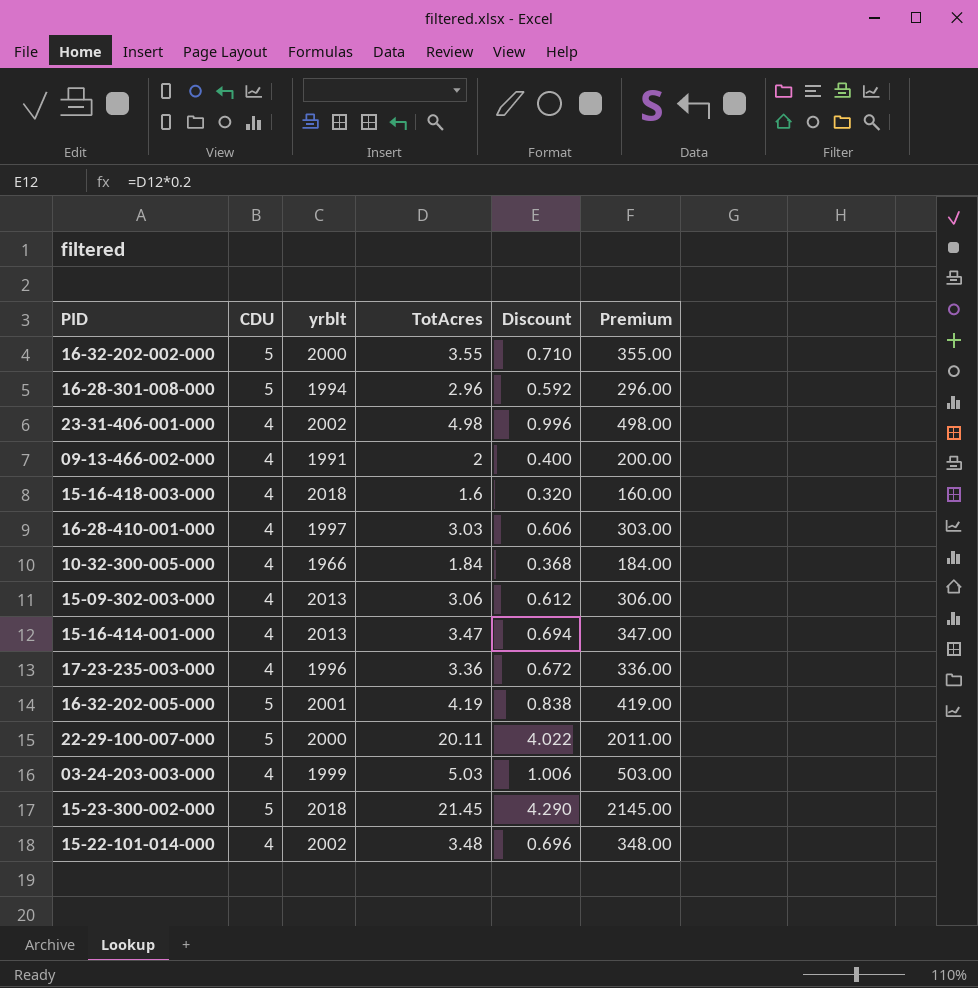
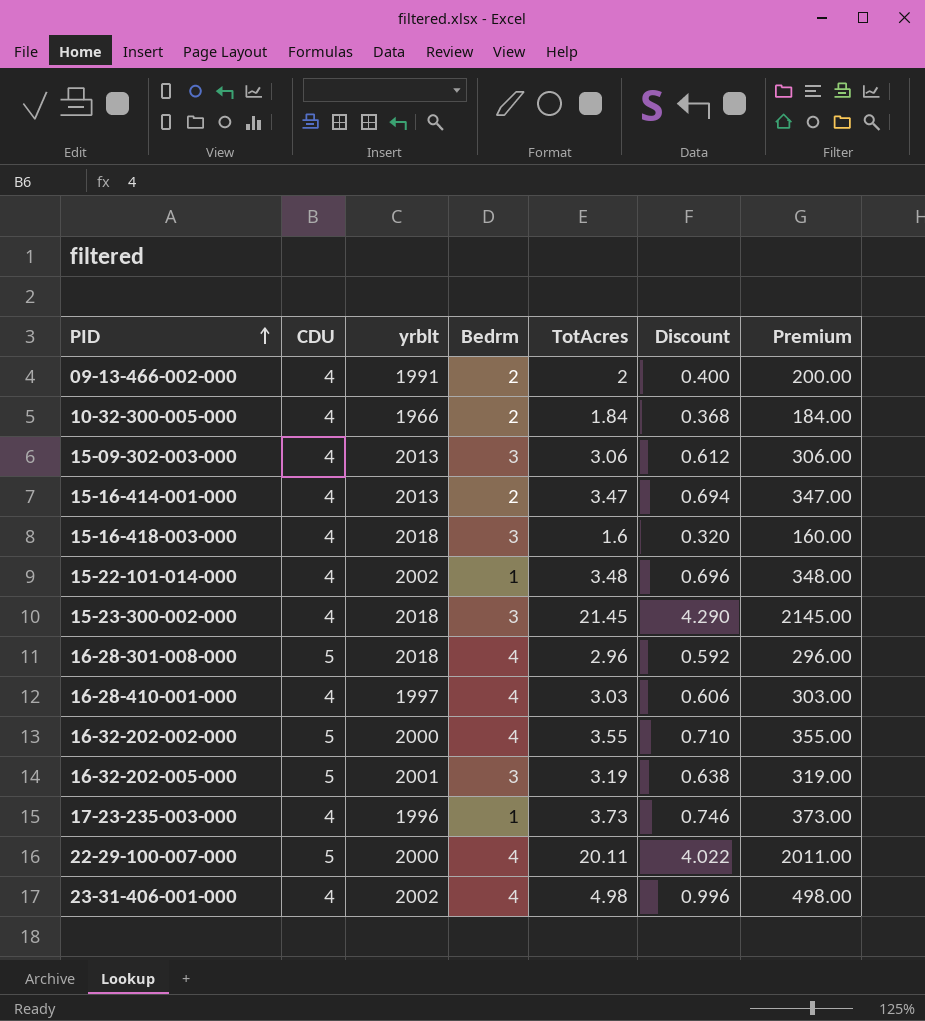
row order: none -> PID ascending
column Bedrm | position: none -> 4
row 03-24-203-003-000: 4 | 1999 | 5.03 | 1.006 | 503.00 -> none
15-23-300-002-000 | CDU: 5 -> 4
16-28-301-008-000 | yrblt: 1994 -> 2018
16-32-202-005-000 | TotAcres: 4.19 -> 3.19
16-32-202-005-000 | Discount: 0.838 -> 0.638
16-32-202-005-000 | Premium: 419.00 -> 319.00
17-23-235-003-000 | TotAcres: 3.36 -> 3.73
17-23-235-003-000 | Discount: 0.672 -> 0.746
17-23-235-003-000 | Premium: 336.00 -> 373.00

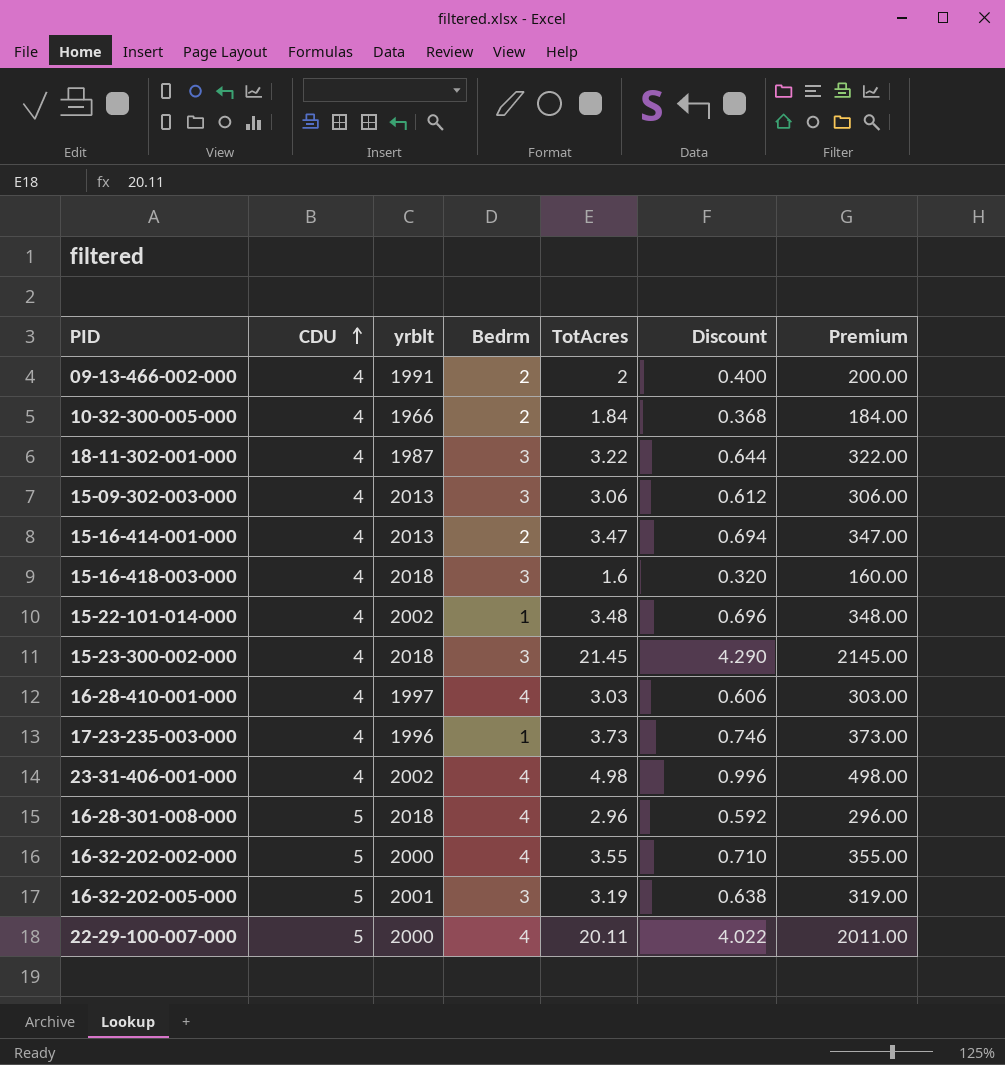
row order: PID ascending -> CDU ascending
row 18-11-302-001-000: none -> 4 | 1987 | 3 | 3.22 | 0.644 | 322.00

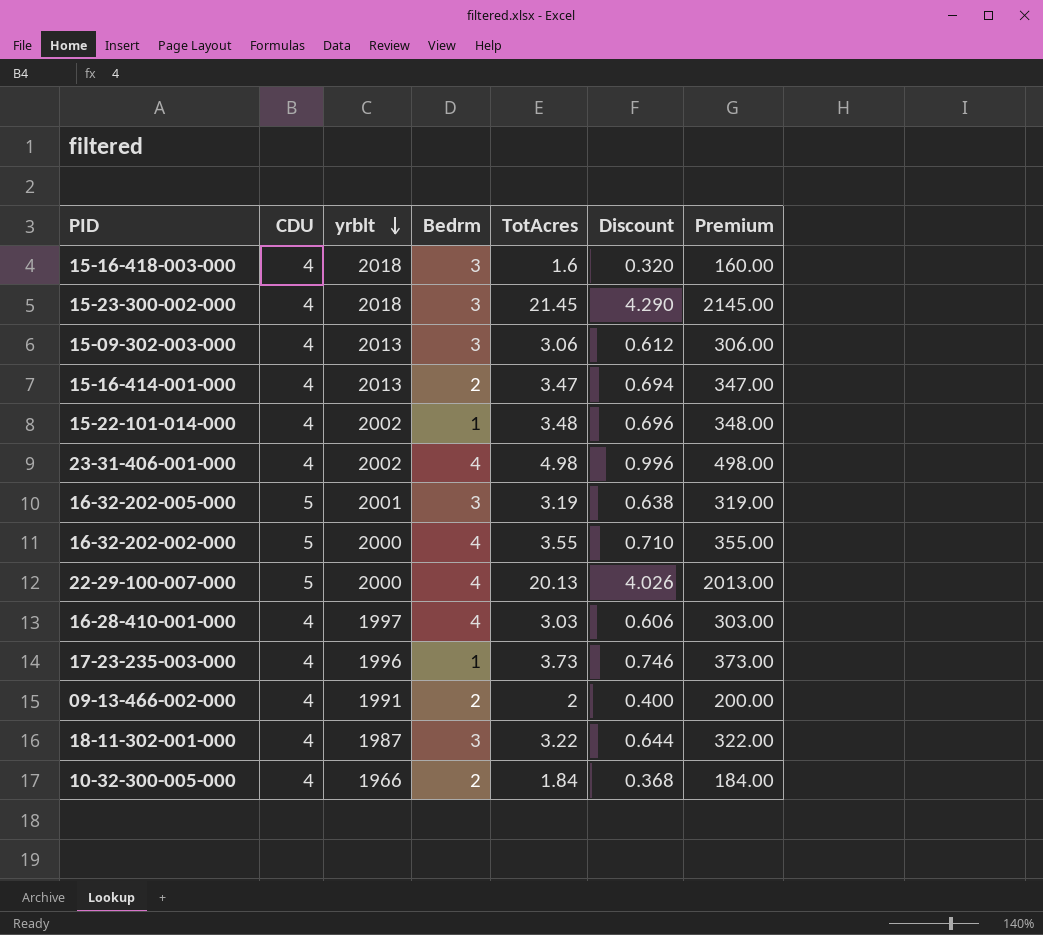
row order: CDU ascending -> yrblt descending
row 16-28-301-008-000: 5 | 2018 | 4 | 2.96 | 0.592 | 296.00 -> none
22-29-100-007-000 | TotAcres: 20.11 -> 20.13
22-29-100-007-000 | Discount: 4.022 -> 4.026
22-29-100-007-000 | Premium: 2011.00 -> 2013.00

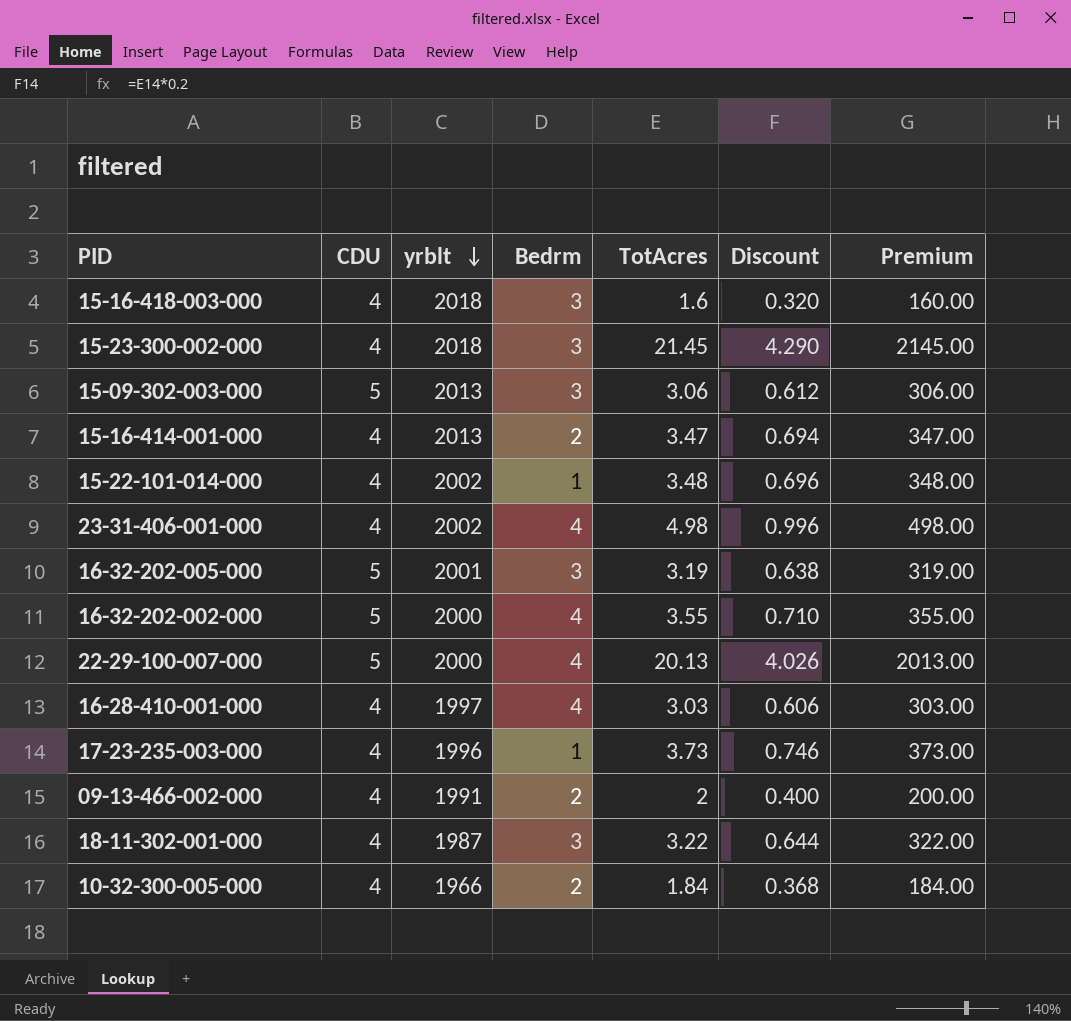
15-09-302-003-000 | CDU: 4 -> 5

